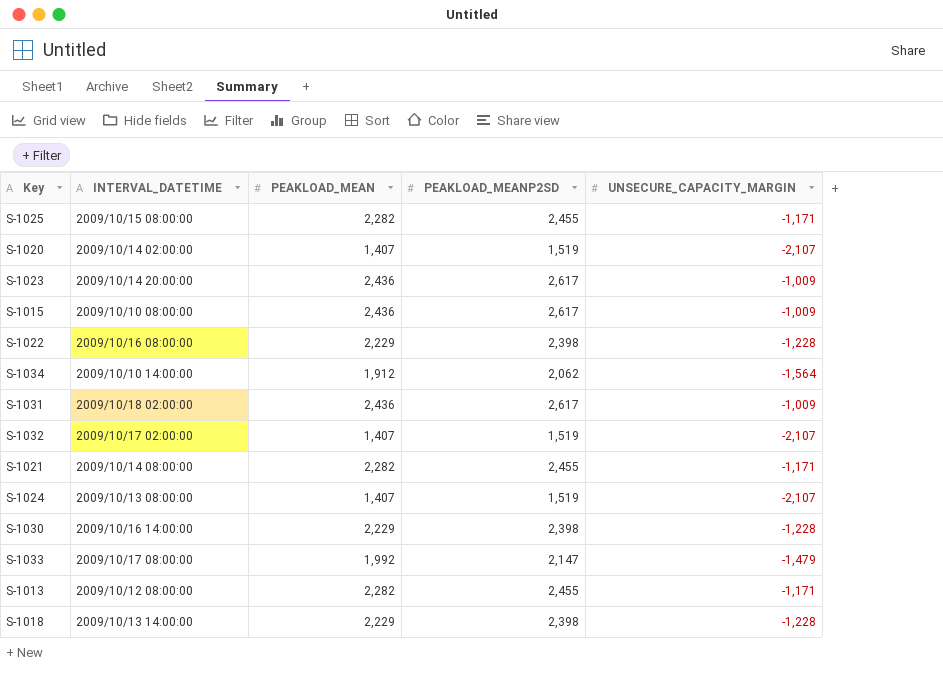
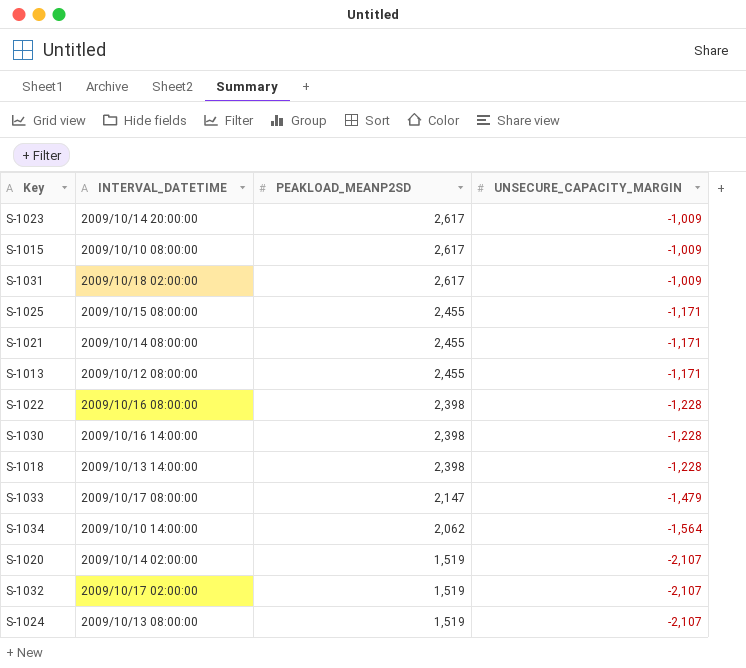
row order: none -> PEAKLOAD_MEANP2SD descending
column PEAKLOAD_MEAN | position: 3 -> none

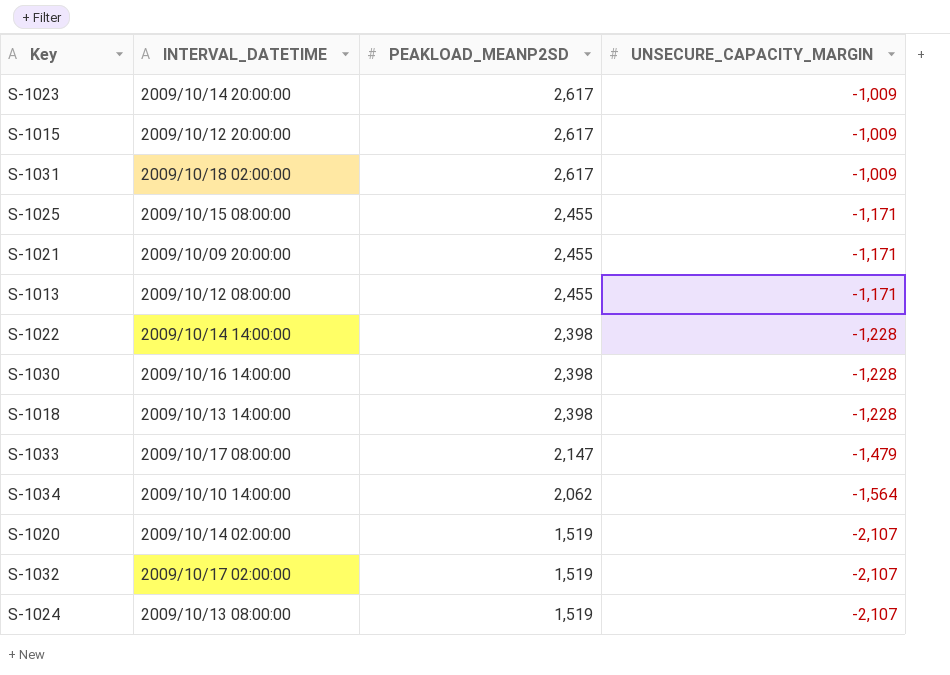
S-1015 | INTERVAL_DATETIME: 2009/10/10 08:00:00 -> 2009/10/12 20:00:00
S-1021 | INTERVAL_DATETIME: 2009/10/14 08:00:00 -> 2009/10/09 20:00:00
S-1022 | INTERVAL_DATETIME: 2009/10/16 08:00:00 -> 2009/10/14 14:00:00

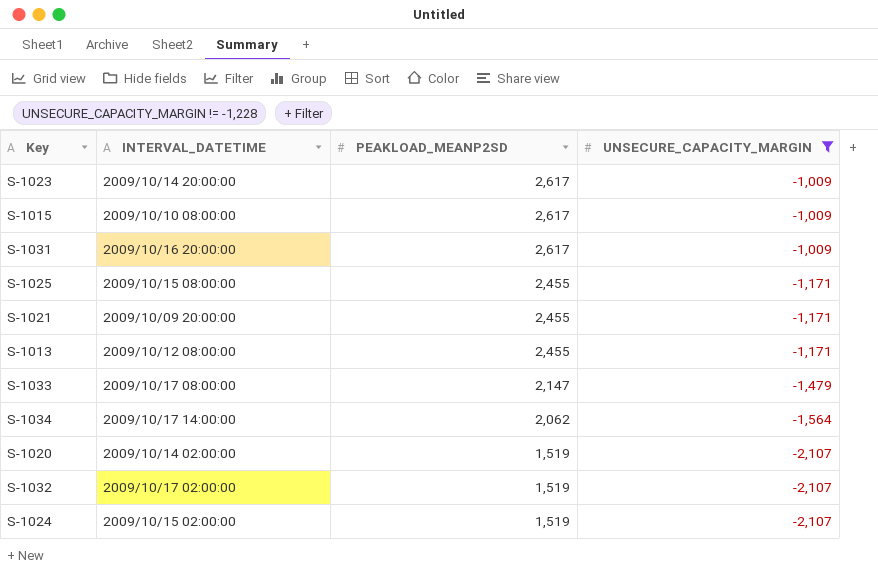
filter: none -> UNSECURE_CAPACITY_MARGIN != -1,228
S-1015 | INTERVAL_DATETIME: 2009/10/12 20:00:00 -> 2009/10/10 08:00:00
S-1031 | INTERVAL_DATETIME: 2009/10/18 02:00:00 -> 2009/10/16 20:00:00
S-1034 | INTERVAL_DATETIME: 2009/10/10 14:00:00 -> 2009/10/17 14:00:00
S-1024 | INTERVAL_DATETIME: 2009/10/13 08:00:00 -> 2009/10/15 02:00:00

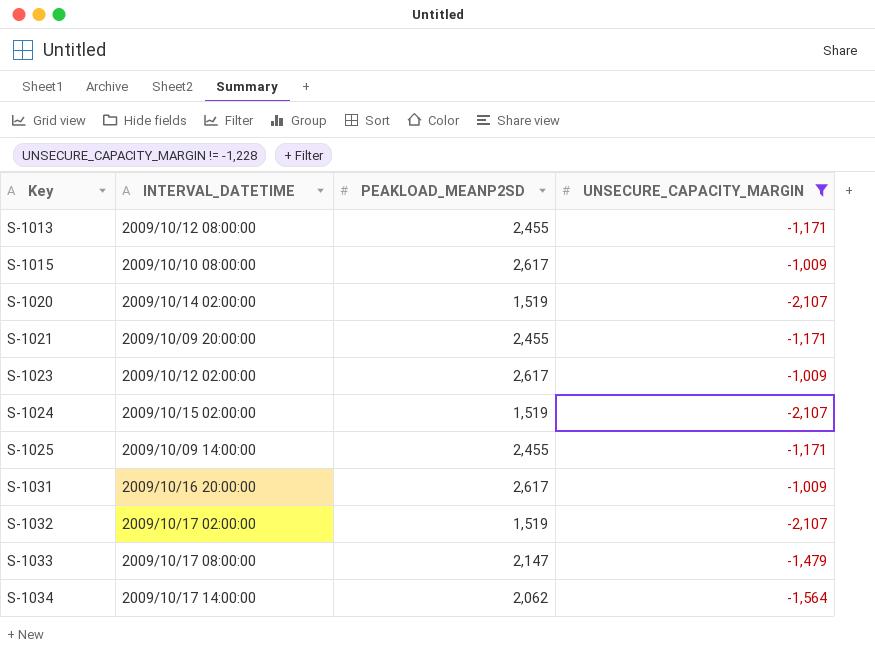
row order: PEAKLOAD_MEANP2SD descending -> Key ascending
S-1023 | INTERVAL_DATETIME: 2009/10/14 20:00:00 -> 2009/10/12 02:00:00
S-1025 | INTERVAL_DATETIME: 2009/10/15 08:00:00 -> 2009/10/09 14:00:00

